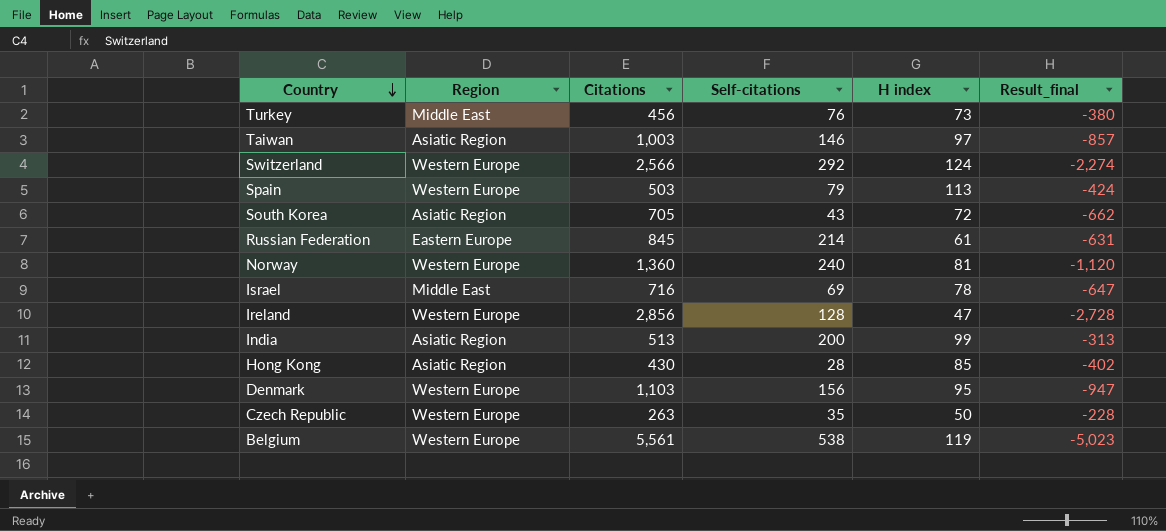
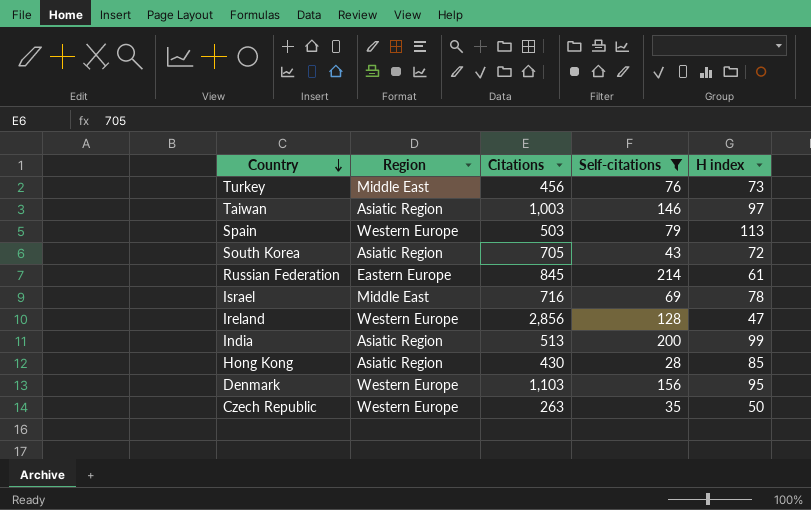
filter: none -> Self-citations <= 214
column Result_final | formula: [Self-citations] - [Citations] -> none

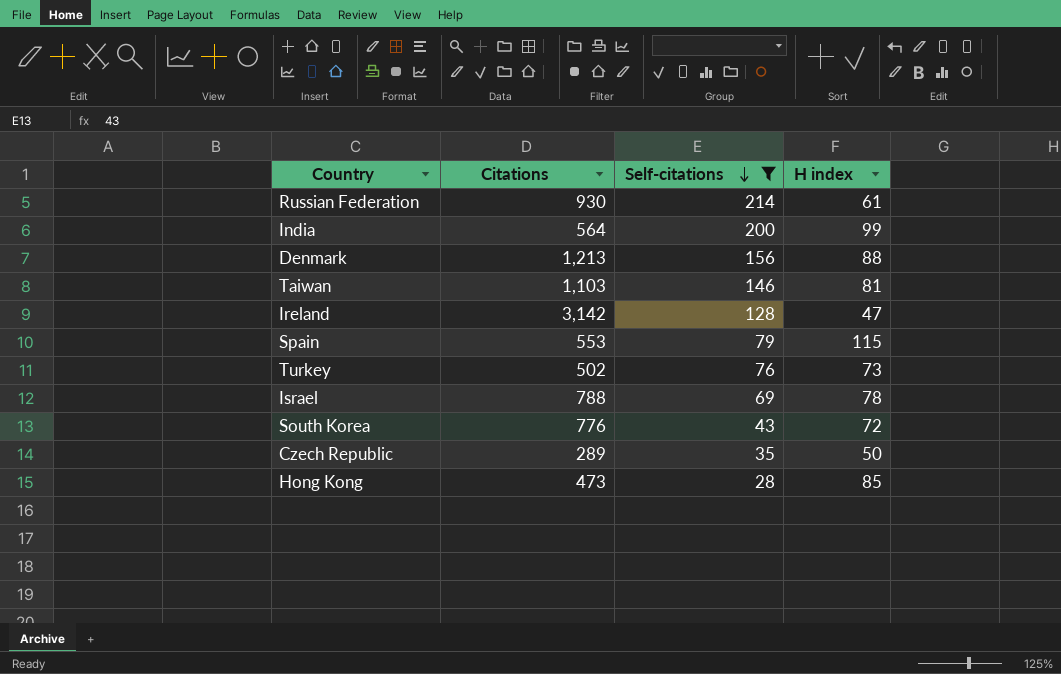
row order: Country descending -> Self-citations descending
column Region | position: 2 -> none
Russian Federation | Citations: 845 -> 930
India | Citations: 513 -> 564
Denmark | Citations: 1,103 -> 1,213
Denmark | H index: 95 -> 88
Taiwan | Citations: 1,003 -> 1,103
Taiwan | H index: 97 -> 81
Ireland | Citations: 2,856 -> 3,142
Spain | Citations: 503 -> 553
Spain | H index: 113 -> 115
Turkey | Citations: 456 -> 502
Israel | Citations: 716 -> 788
South Korea | Citations: 705 -> 776
Czech Republic | Citations: 263 -> 289
Hong Kong | Citations: 430 -> 473

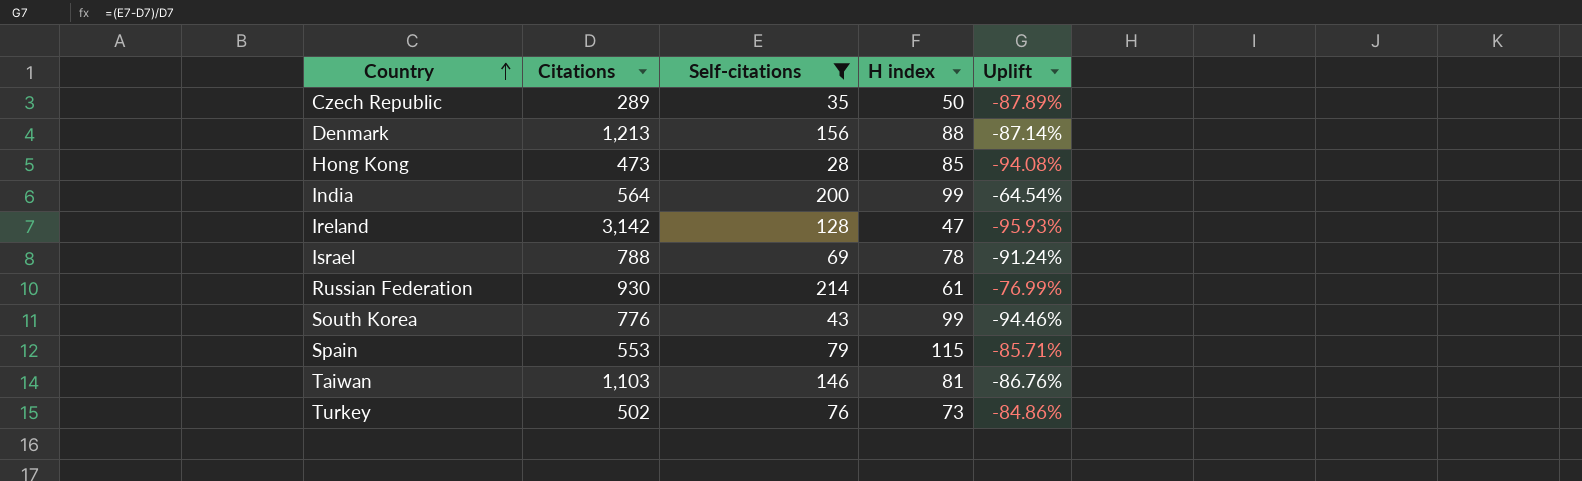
row order: Self-citations descending -> Country ascending
column Uplift | formula: none -> ([Self-citations] - [Citations]) / [Citations]
South Korea | H index: 72 -> 99

